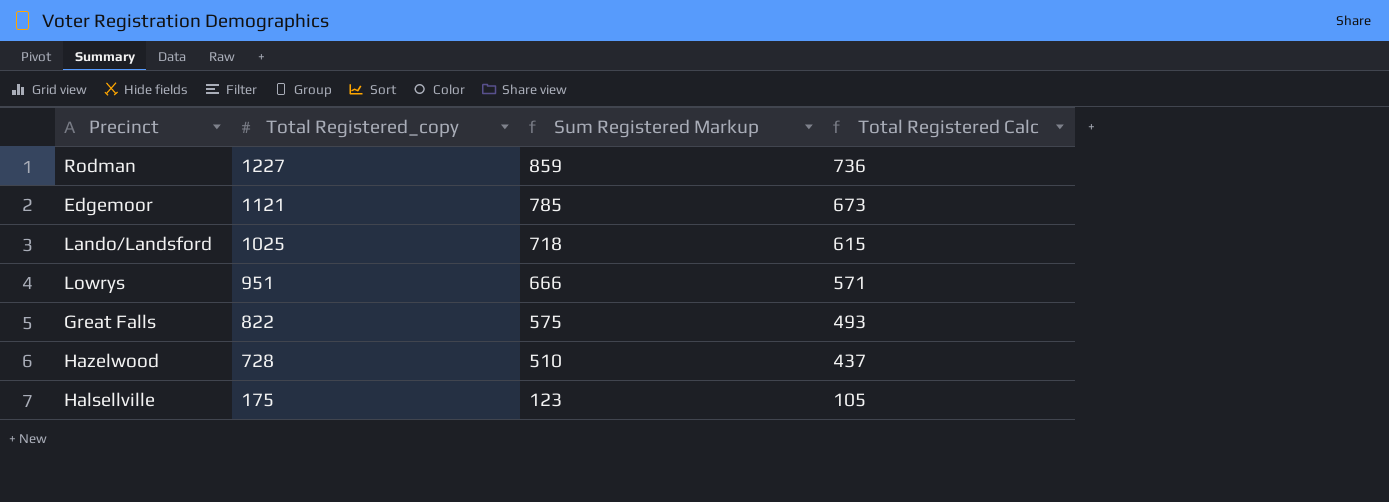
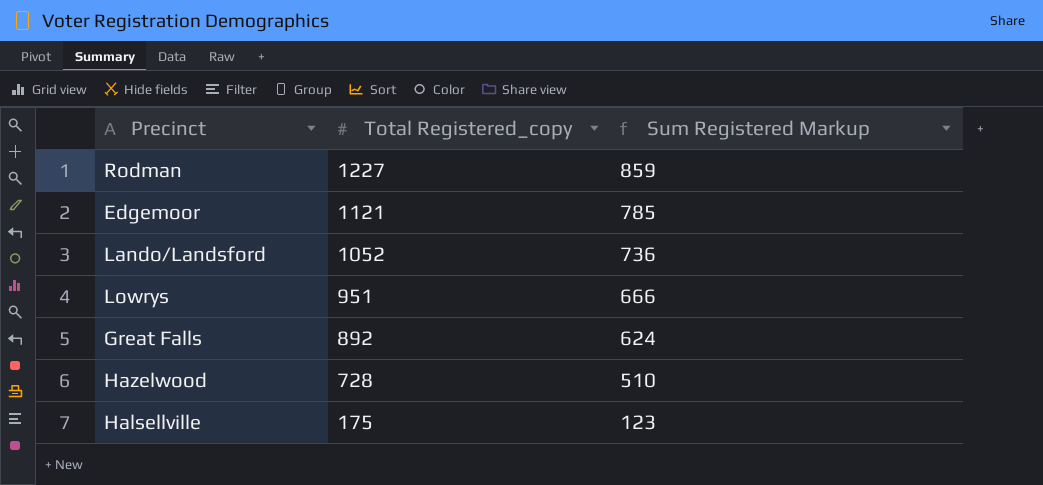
column Total Registered Calc | formula: [Total Registered_copy] * 0.6 -> none
Lando/Landsford | Total Registered_copy: 1025 -> 1052
Lando/Landsford | Sum Registered Markup: 718 -> 736
Great Falls | Total Registered_copy: 822 -> 892
Great Falls | Sum Registered Markup: 575 -> 624

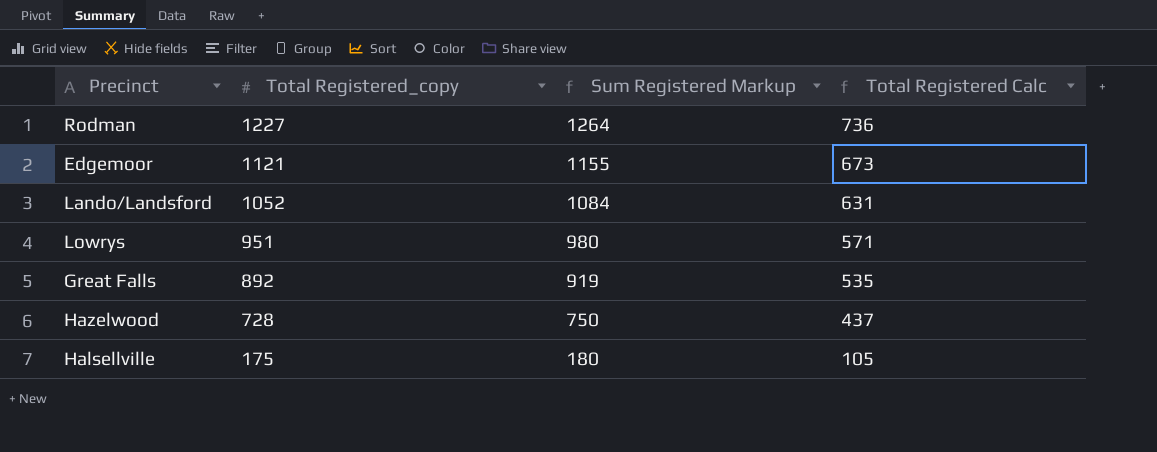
column Sum Registered Markup | formula: [Total Registered_copy] * 0.7 -> [Total Registered_copy] * 1.03
column Total Registered Calc | formula: none -> [Total Registered_copy] * 0.6

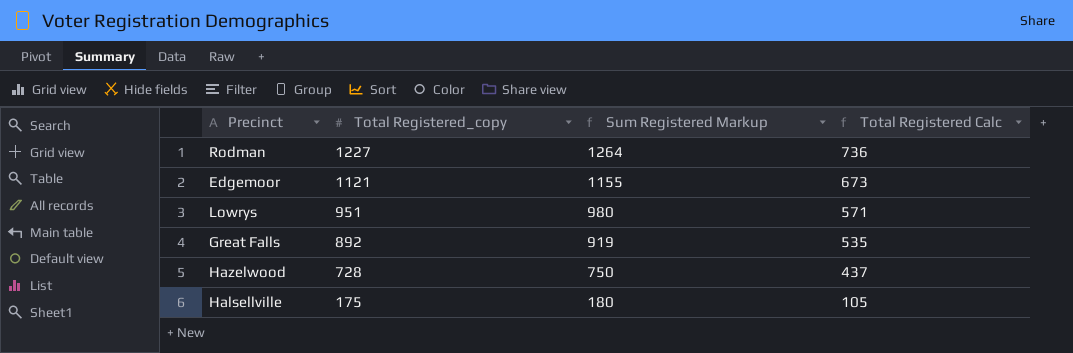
row Lando/Landsford: 1052 | 1084 | 631 -> none

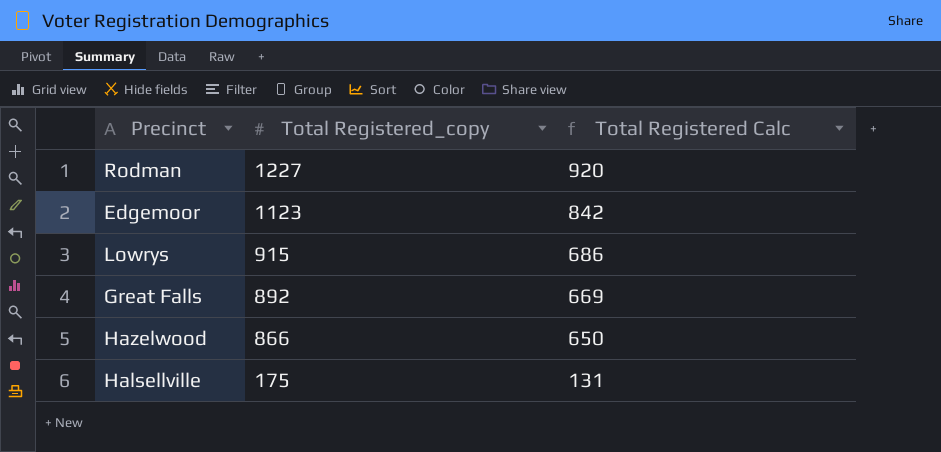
column Sum Registered Markup | formula: [Total Registered_copy] * 1.03 -> none
column Total Registered Calc | formula: [Total Registered_copy] * 0.6 -> [Total Registered_copy] * 0.75
Edgemoor | Total Registered_copy: 1121 -> 1123
Lowrys | Total Registered_copy: 951 -> 915
Hazelwood | Total Registered_copy: 728 -> 866

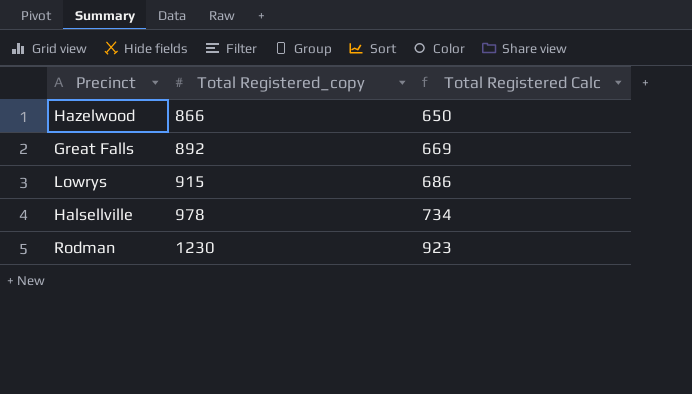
row order: Total Registered_copy descending -> Total Registered_copy ascending
row Edgemoor: 1123 | 842 -> none
Halsellville | Total Registered_copy: 175 -> 978
Halsellville | Total Registered Calc: 131 -> 734
Rodman | Total Registered_copy: 1227 -> 1230
Rodman | Total Registered Calc: 920 -> 923

